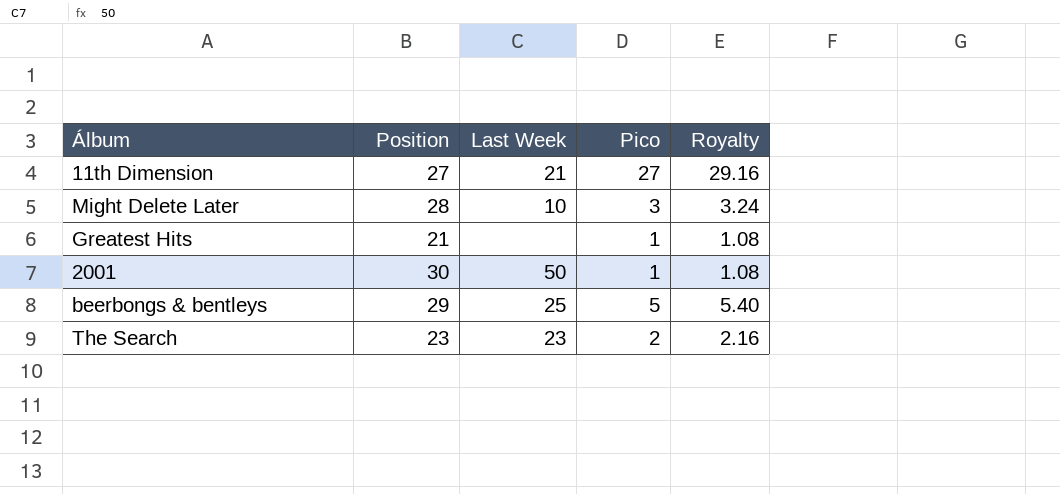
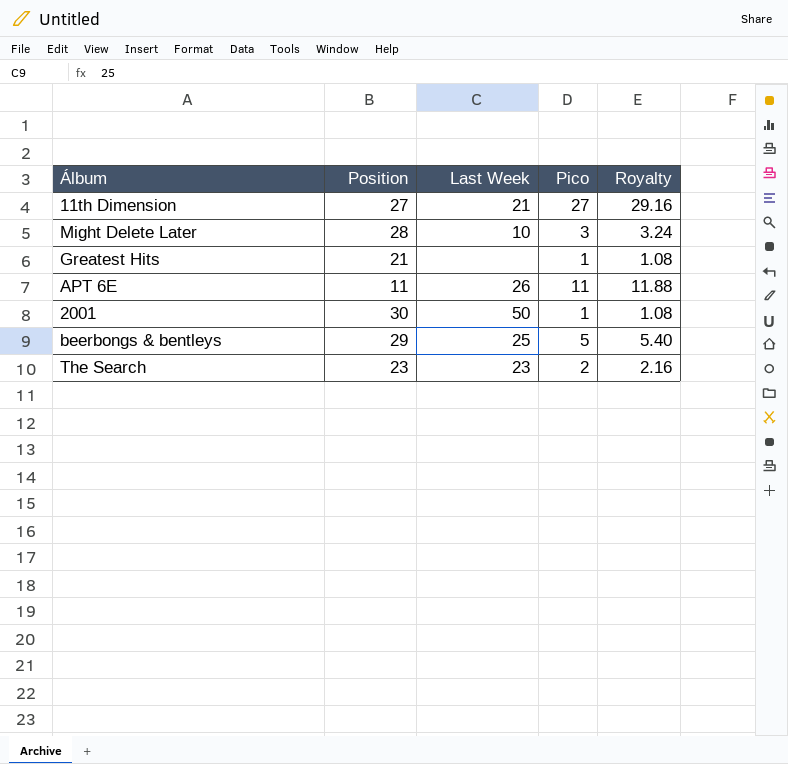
row APT 6E: none -> 11 | 26 | 11 | 11.88

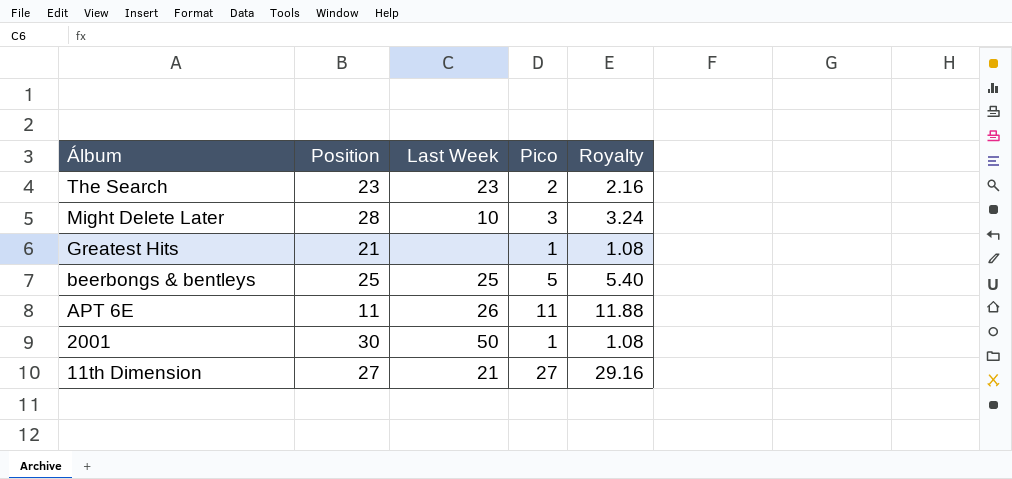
row order: none -> Álbum descending
beerbongs & bentleys | Position: 29 -> 25

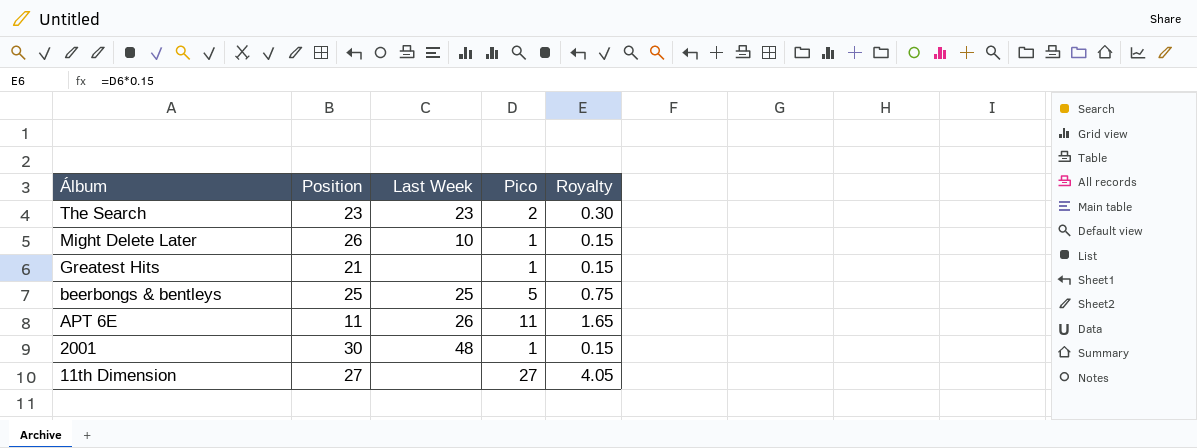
column Royalty | formula: [Pico] * 1.08 -> [Pico] * 0.15
Might Delete Later | Position: 28 -> 26
Might Delete Later | Pico: 3 -> 1
2001 | Last Week: 50 -> 48
11th Dimension | Last Week: 21 -> none

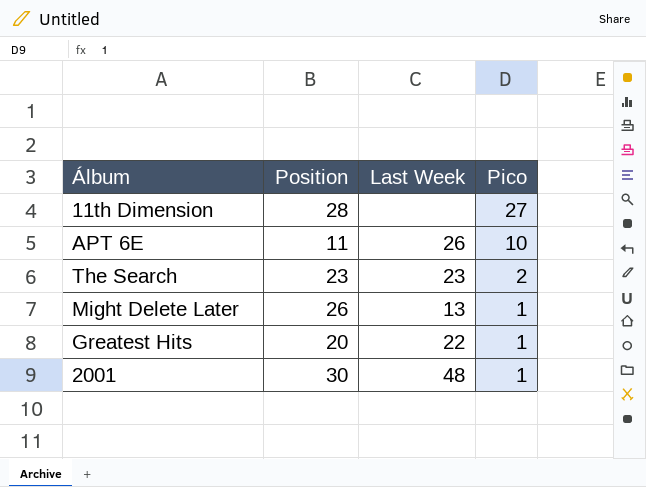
row order: Álbum descending -> Pico descending
column Royalty | formula: [Pico] * 0.15 -> none
row beerbongs & bentleys: 25 | 25 | 5 | 0.75 -> none
11th Dimension | Position: 27 -> 28
APT 6E | Pico: 11 -> 10
Might Delete Later | Last Week: 10 -> 13
Greatest Hits | Position: 21 -> 20
Greatest Hits | Last Week: none -> 22

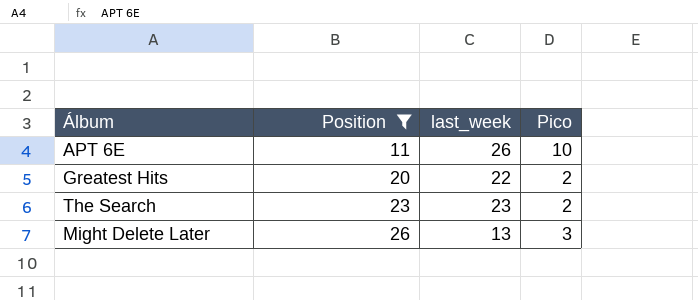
filter: none -> Position <= 26
row order: Pico descending -> Position ascending
column name: Last Week -> last_week
Greatest Hits | Pico: 1 -> 2
Might Delete Later | Pico: 1 -> 3

